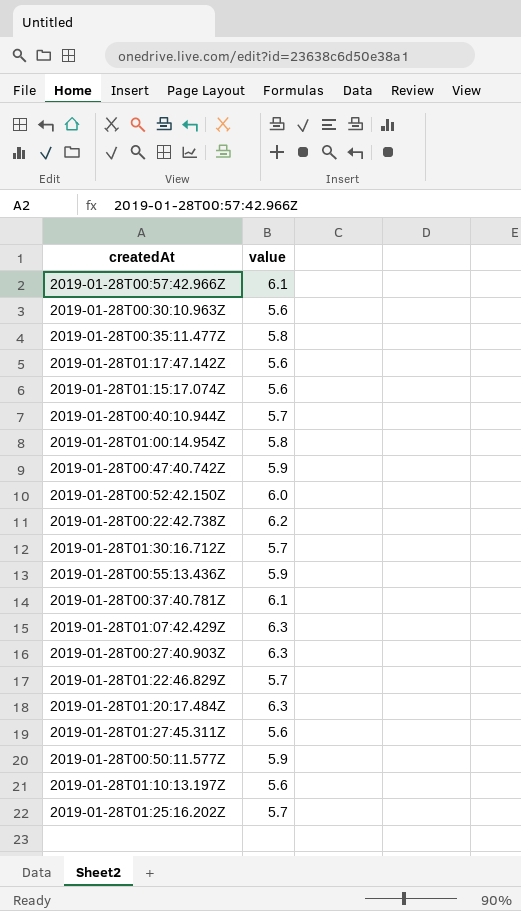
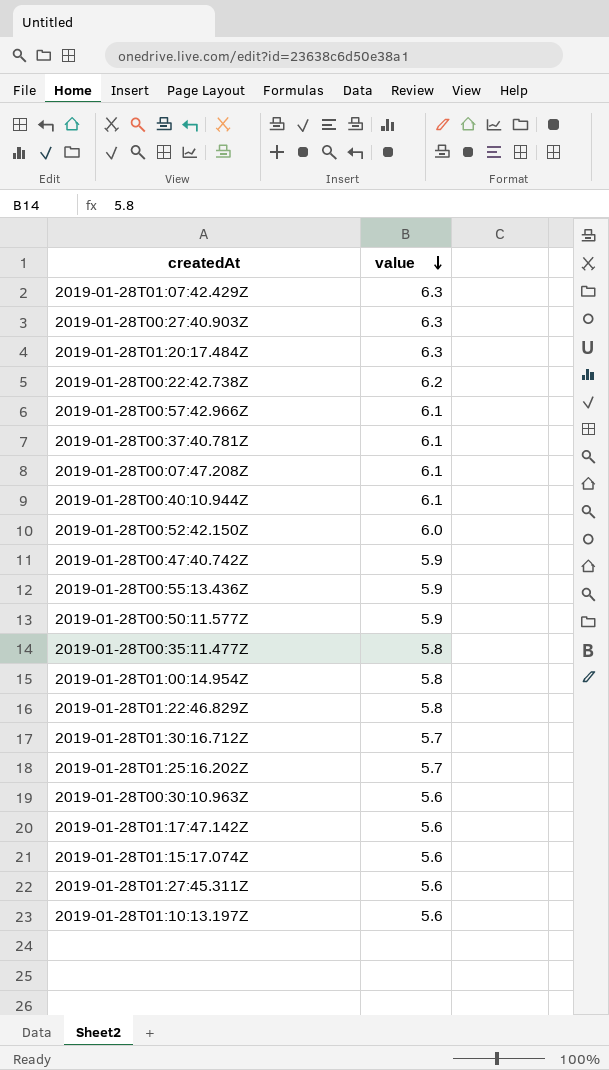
row order: none -> value descending
row 2019-01-28T00:07:47.208Z: none -> 6.1
2019-01-28T00:40:10.944Z | value: 5.7 -> 6.1
2019-01-28T01:22:46.829Z | value: 5.7 -> 5.8

